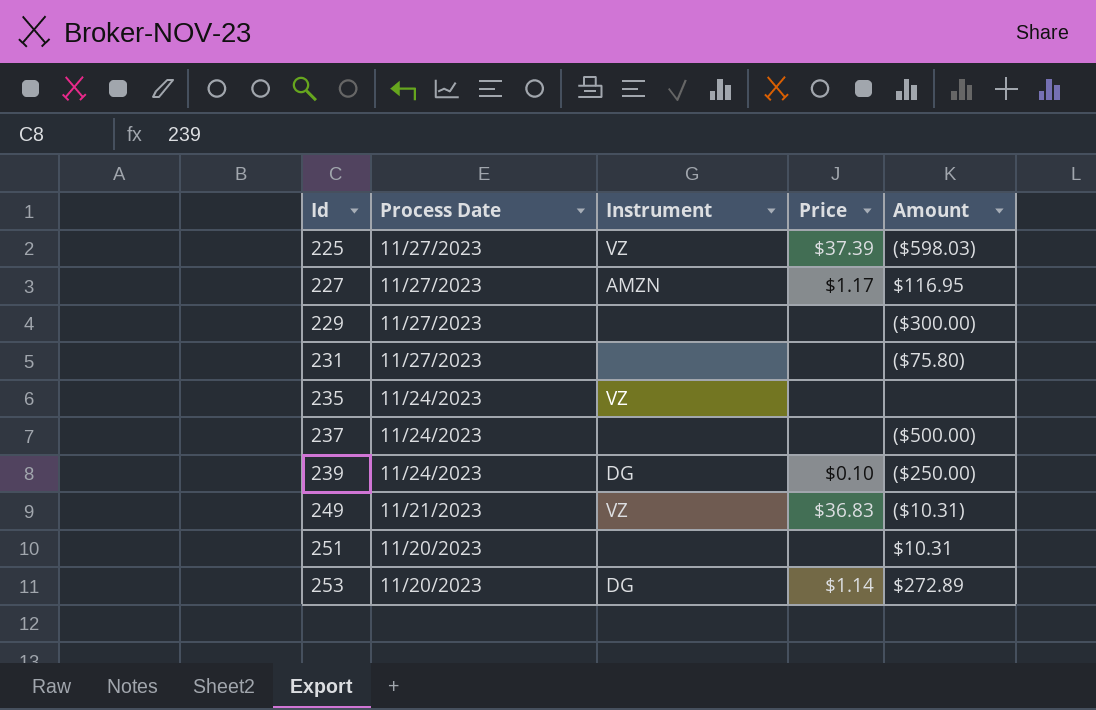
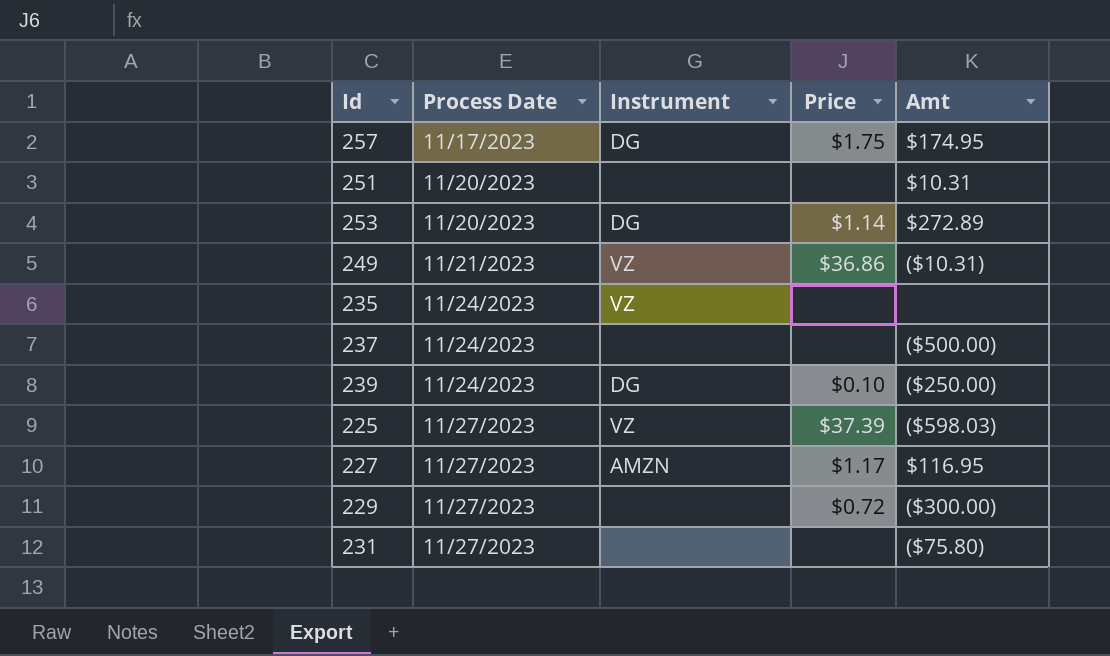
row order: Id ascending -> Process Date ascending
column name: Amount -> Amt
row 257: none -> 11/17/2023 | DG | $1.75 | $174.95
249 | Price: $36.83 -> $36.86
229 | Price: none -> $0.72

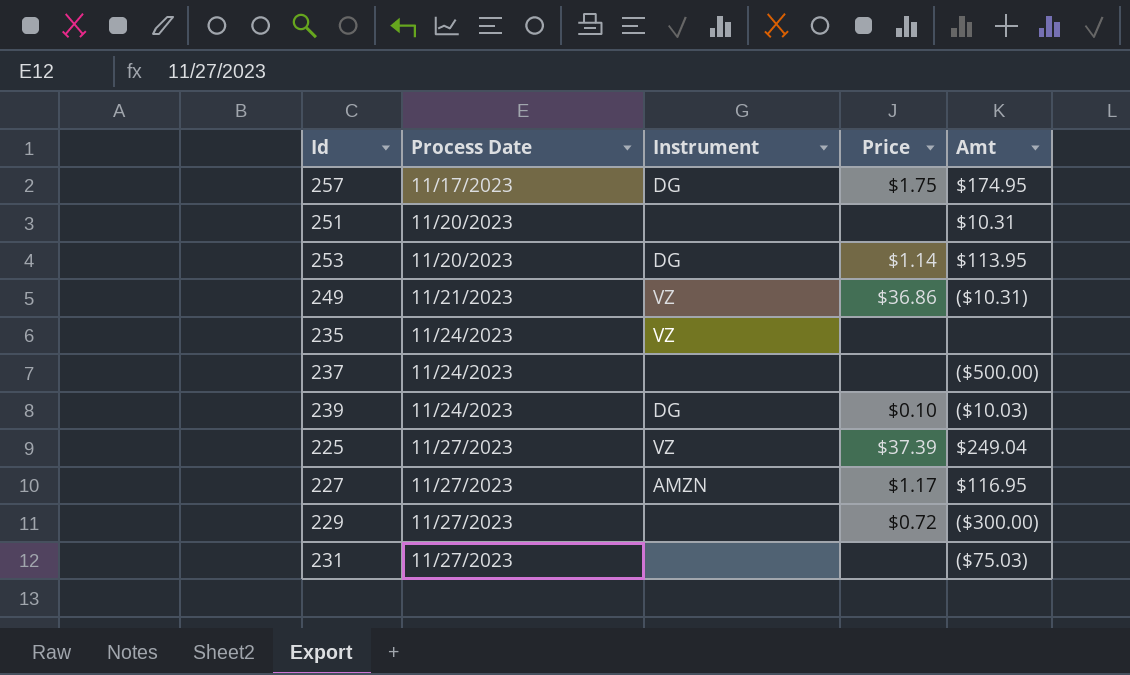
253 | Amt: $272.89 -> $113.95
239 | Amt: ($250.00) -> ($10.03)
225 | Amt: ($598.03) -> $249.04
231 | Amt: ($75.80) -> ($75.03)

